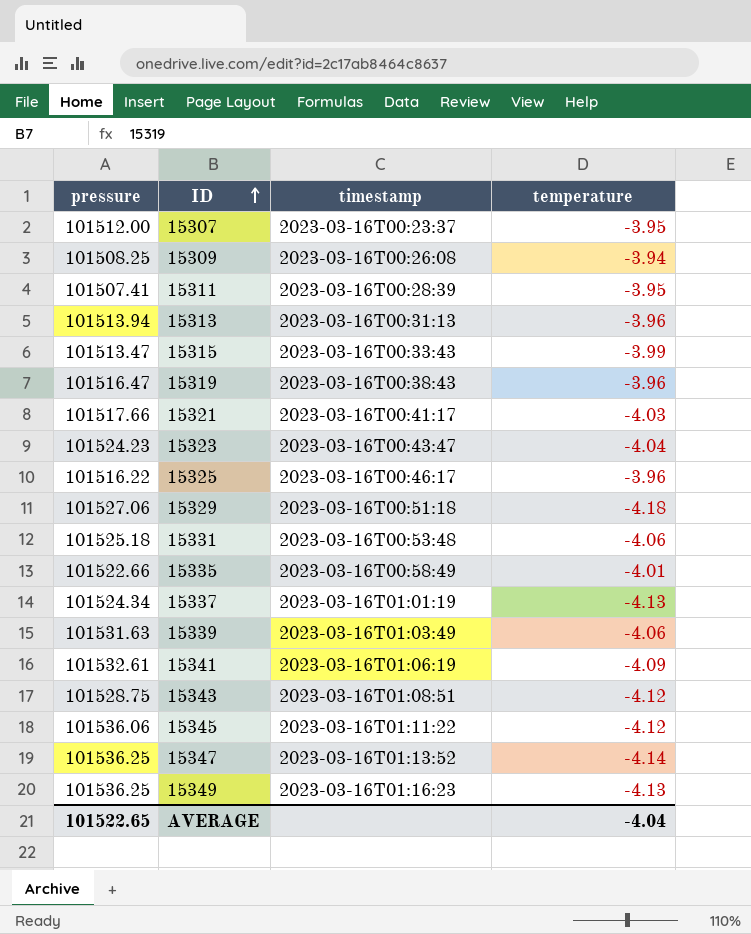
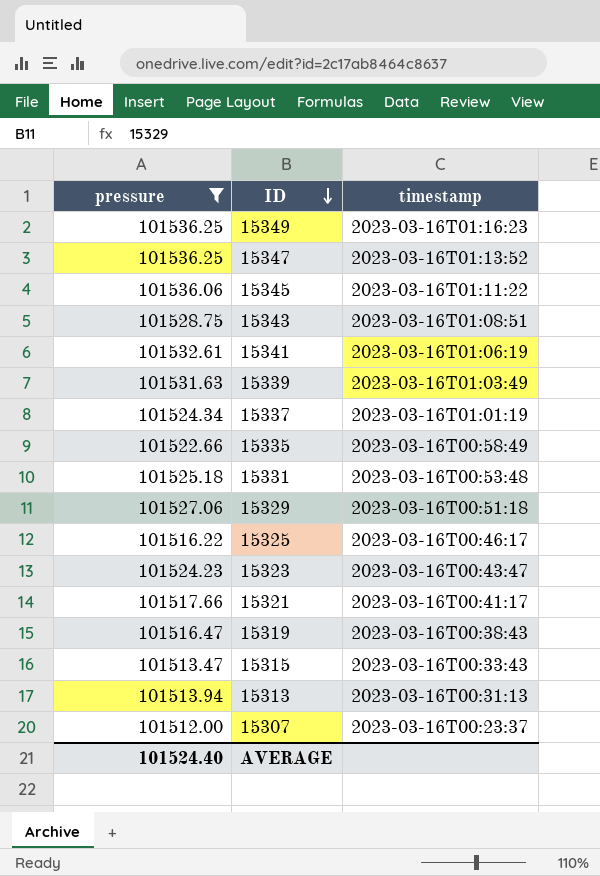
filter: none -> pressure >= 101512.00
row order: ID ascending -> ID descending
column temperature | position: 4 -> none
AVERAGE | pressure: 101522.65 -> 101524.40

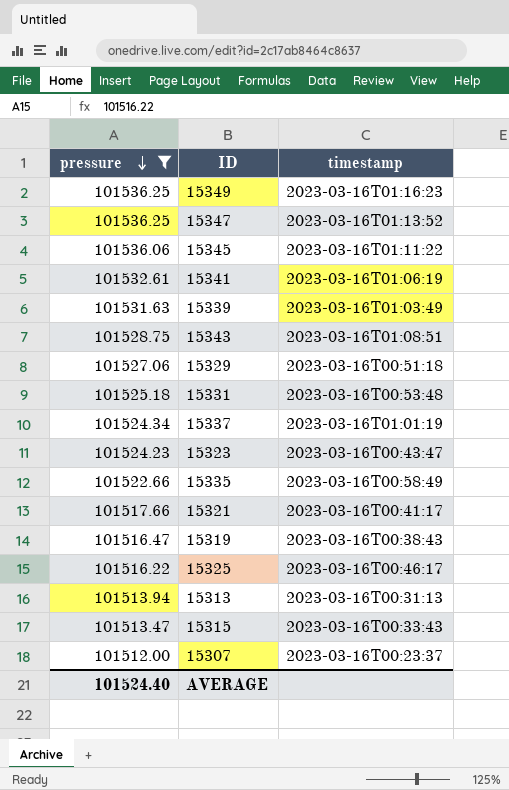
row order: ID descending -> pressure descending

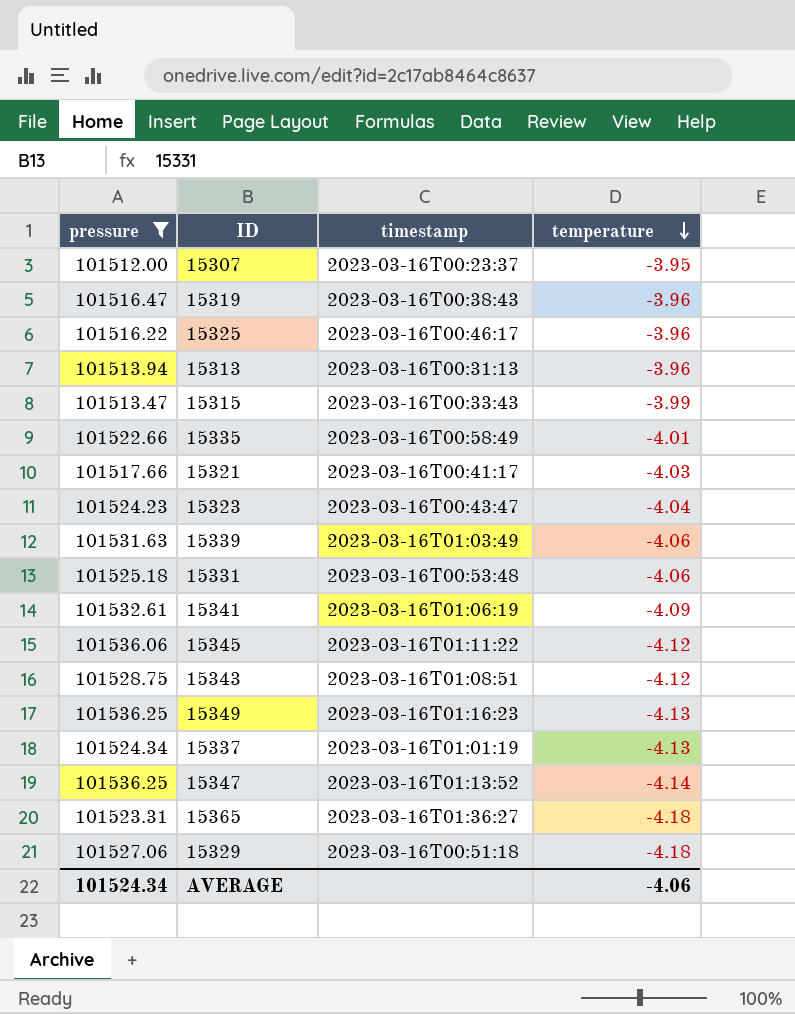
row order: pressure descending -> temperature descending
column temperature | position: none -> 4
row 15365: none -> 101523.31 | 2023-03-16T01:36:27 | -4.18
AVERAGE | pressure: 101524.40 -> 101524.34

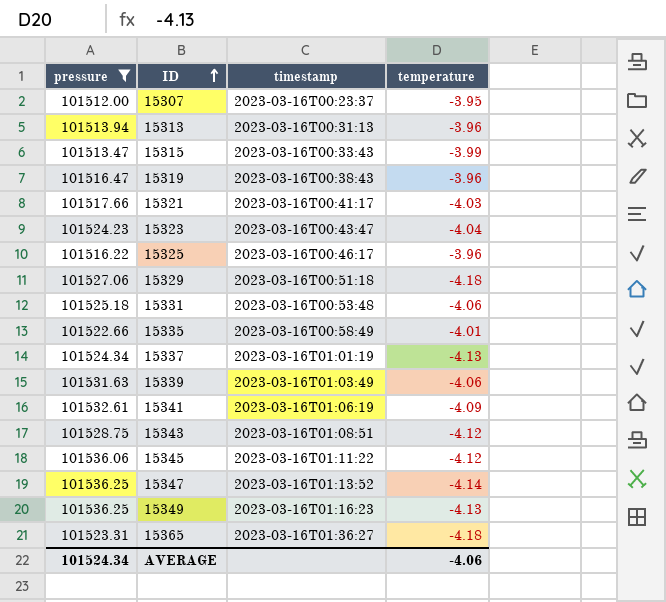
row order: temperature descending -> ID ascending

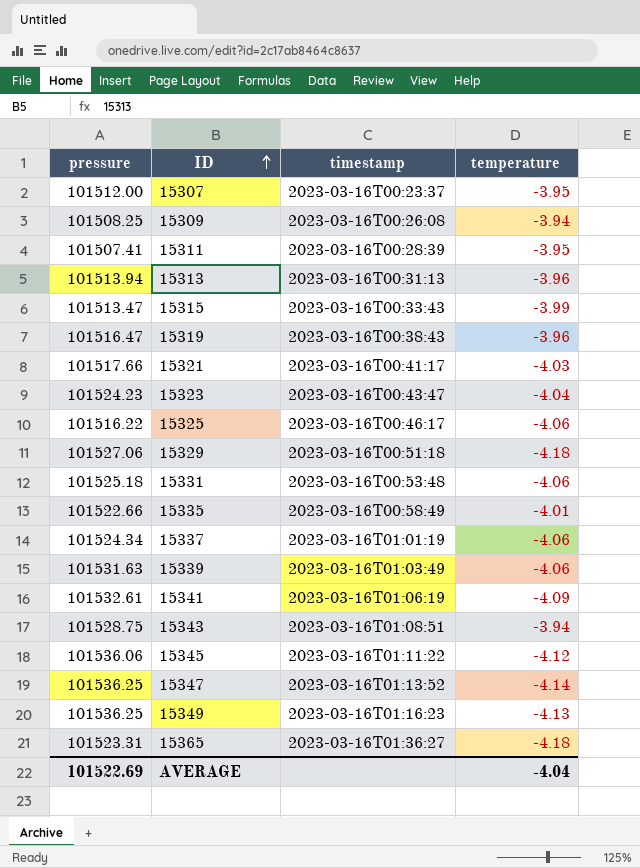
filter: pressure >= 101512.00 -> none
15325 | temperature: -3.96 -> -4.06
15337 | temperature: -4.13 -> -4.06
15343 | temperature: -4.12 -> -3.94
AVERAGE | pressure: 101524.34 -> 101522.69
AVERAGE | temperature: -4.06 -> -4.04

